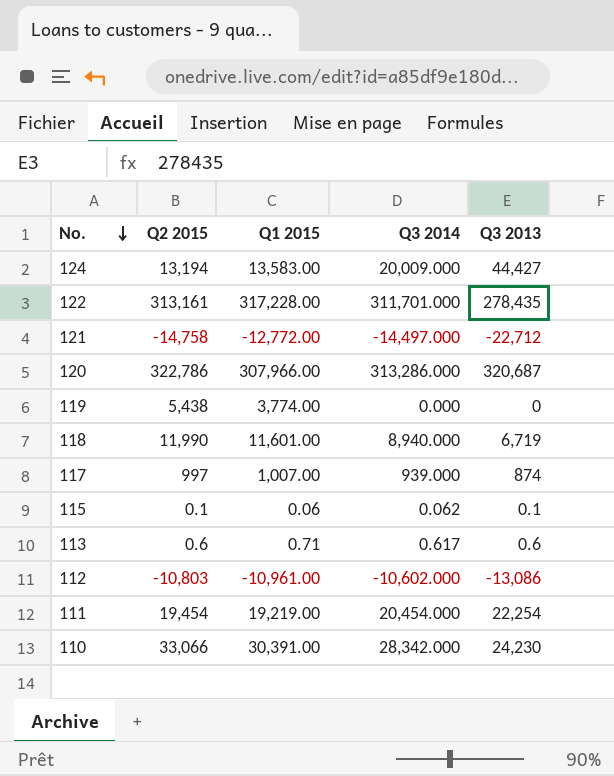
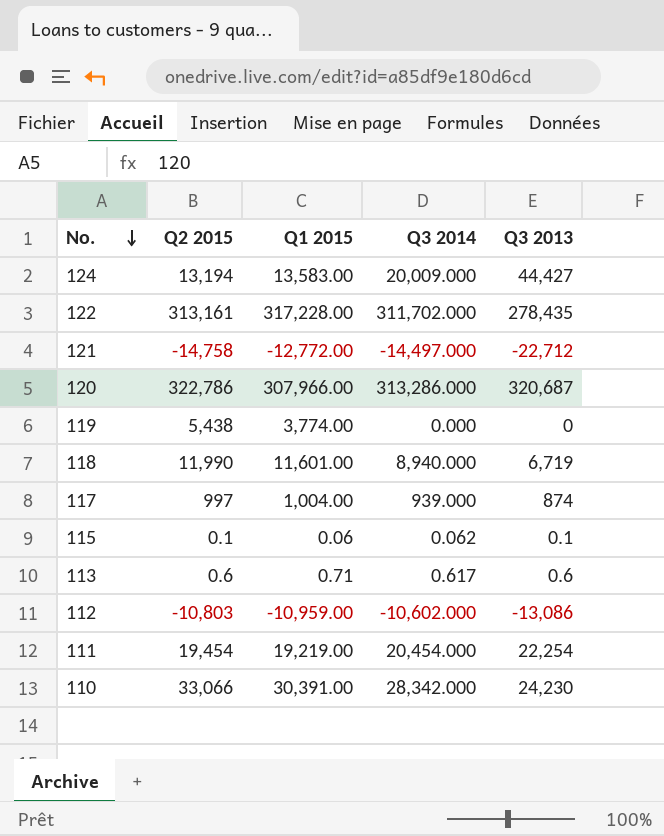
122 | Q3 2014: 311,701.000 -> 311,702.000
117 | Q1 2015: 1,007.00 -> 1,004.00
112 | Q1 2015: -10,961.00 -> -10,959.00

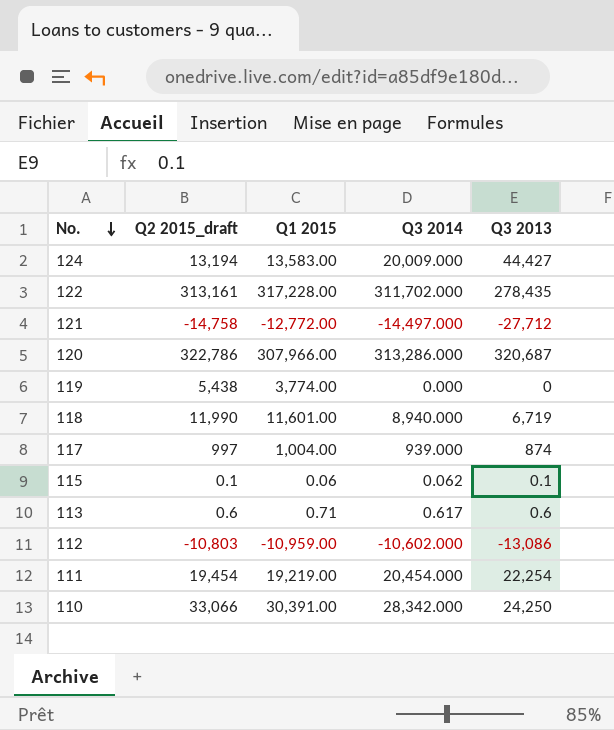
column name: Q2 2015 -> Q2 2015_draft
121 | Q3 2013: -22,712 -> -27,712
110 | Q3 2013: 24,230 -> 24,250

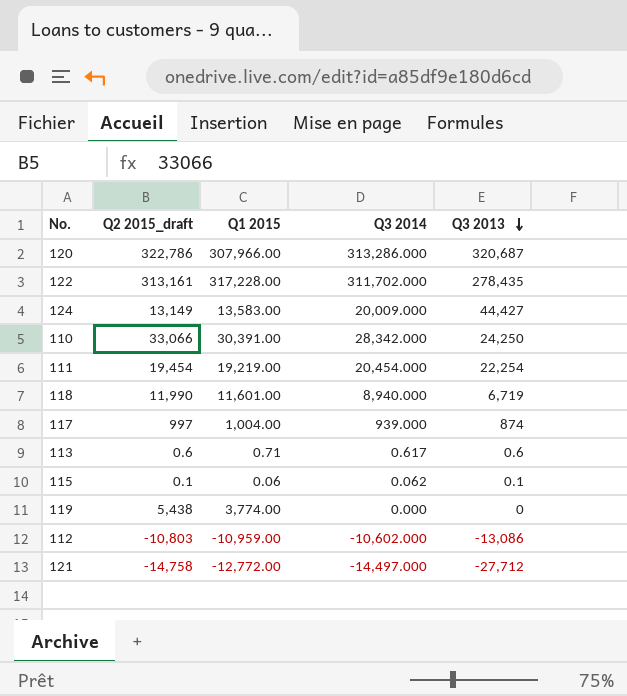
row order: No. descending -> Q3 2013 descending
124 | Q2 2015_draft: 13,194 -> 13,149

